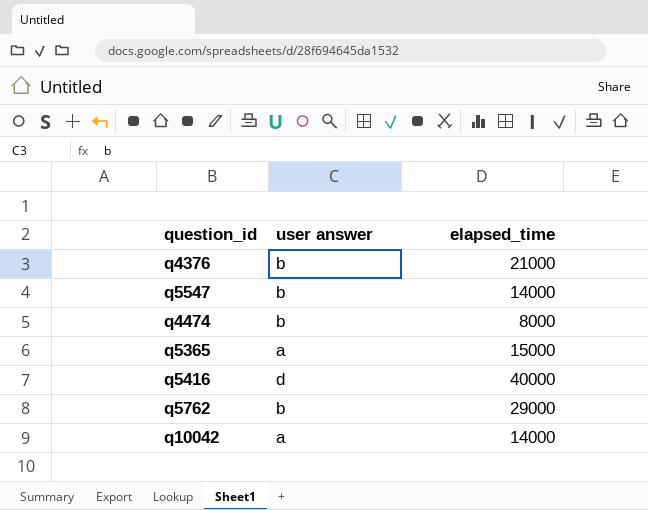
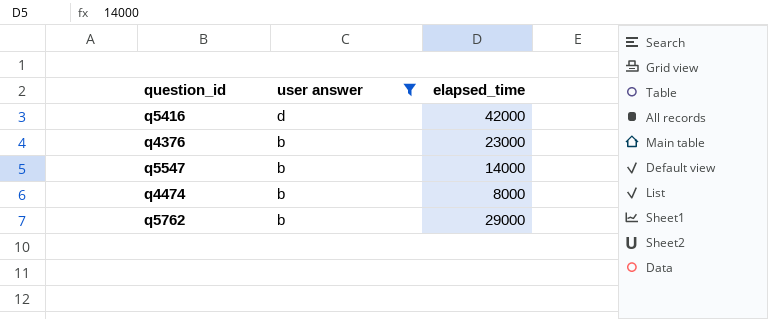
filter: none -> user answer != a
row order: none -> user answer descending
q5416 | elapsed_time: 40000 -> 42000
q4376 | elapsed_time: 21000 -> 23000

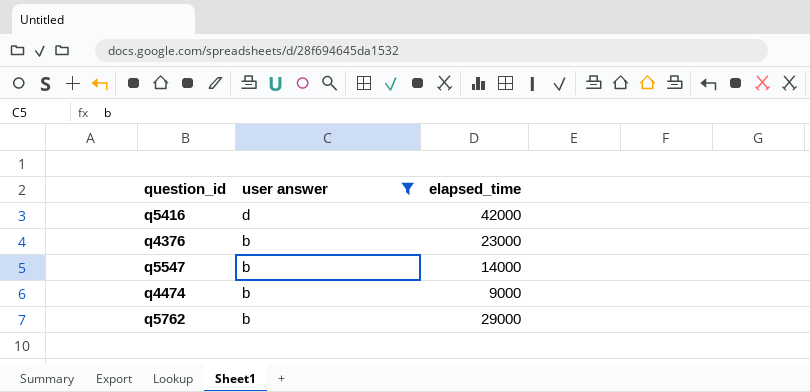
q4474 | elapsed_time: 8000 -> 9000

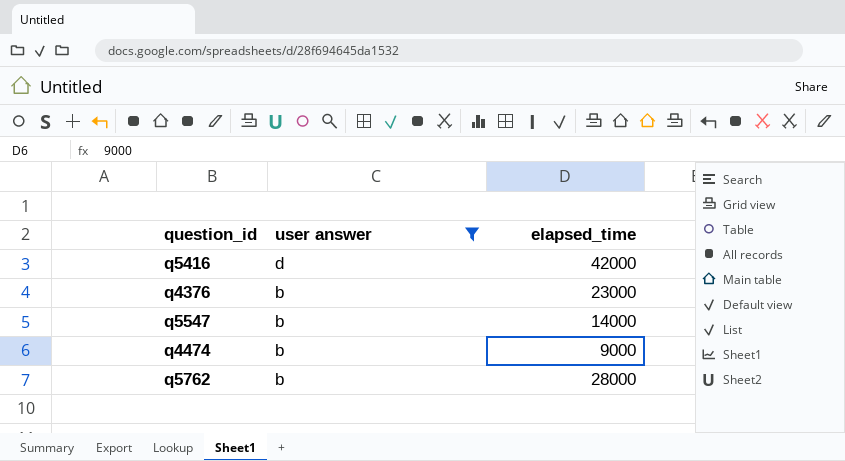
q5762 | elapsed_time: 29000 -> 28000

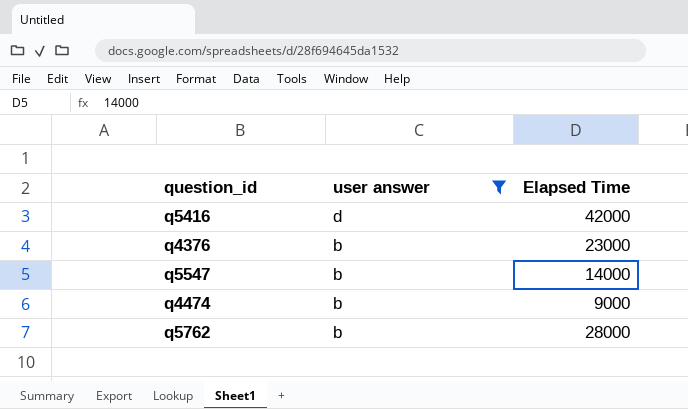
column name: elapsed_time -> Elapsed Time

